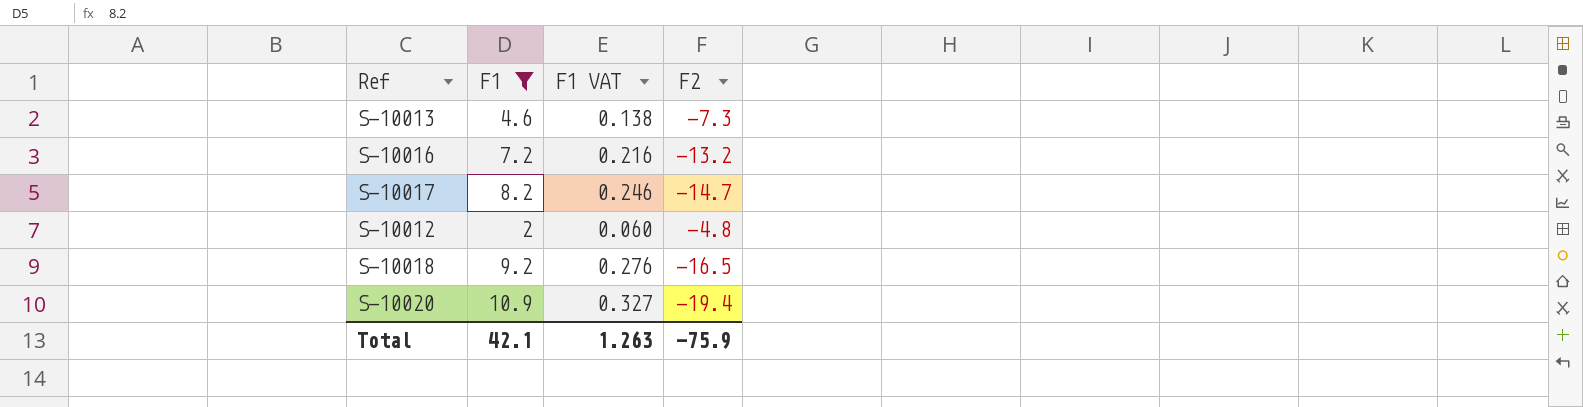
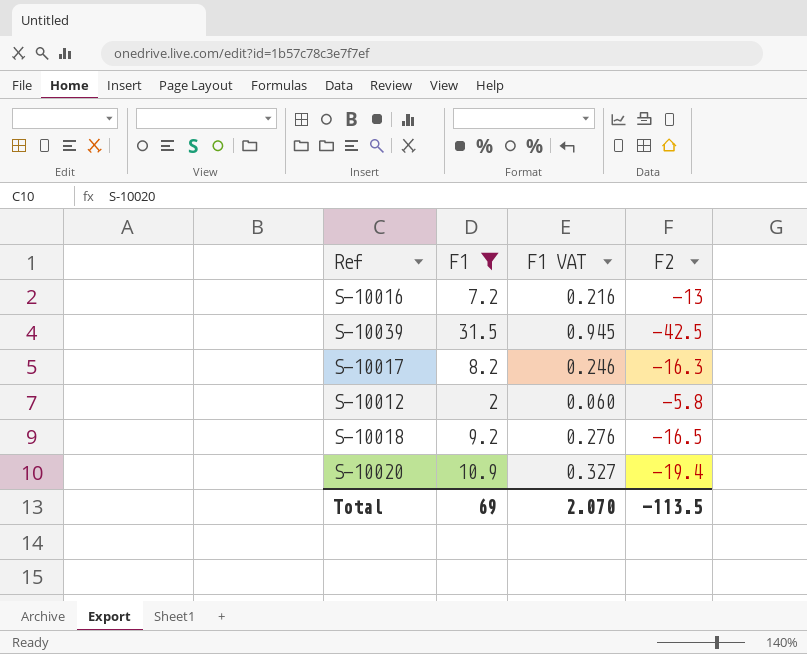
row S-10013: 4.6 | 0.138 | -7.3 -> none
S-10016 | F2: -13.2 -> -13
row S-10039: none -> 31.5 | 0.945 | -42.5
S-10017 | F2: -14.7 -> -16.3
S-10012 | F2: -4.8 -> -5.8
Total | F1: 42.1 -> 69
Total | F1 VAT: 1.263 -> 2.070
Total | F2: -75.9 -> -113.5

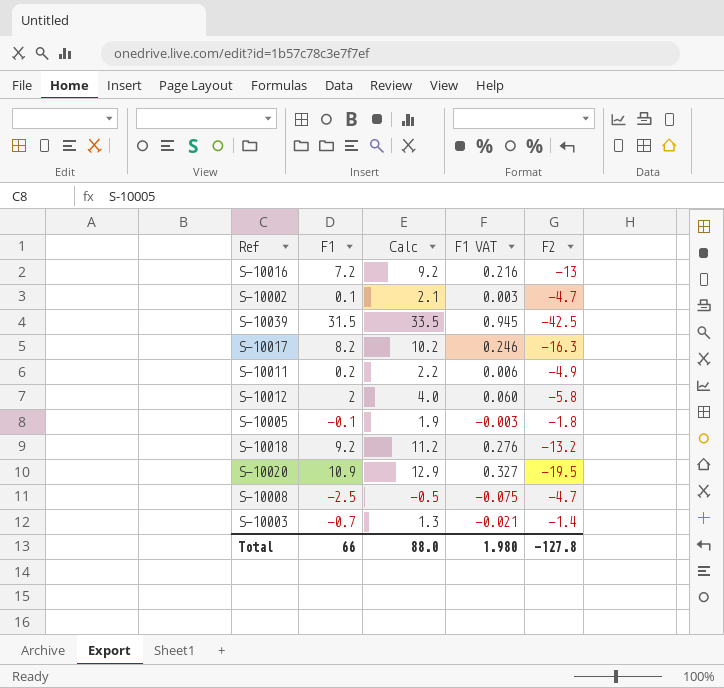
filter: F1 >= 2 -> none
column Calc | formula: none -> [F1] + 2
S-10018 | F2: -16.5 -> -13.2
S-10020 | F2: -19.4 -> -19.5
Total | F1: 69 -> 66
Total | F1 VAT: 2.070 -> 1.980
Total | F2: -113.5 -> -127.8

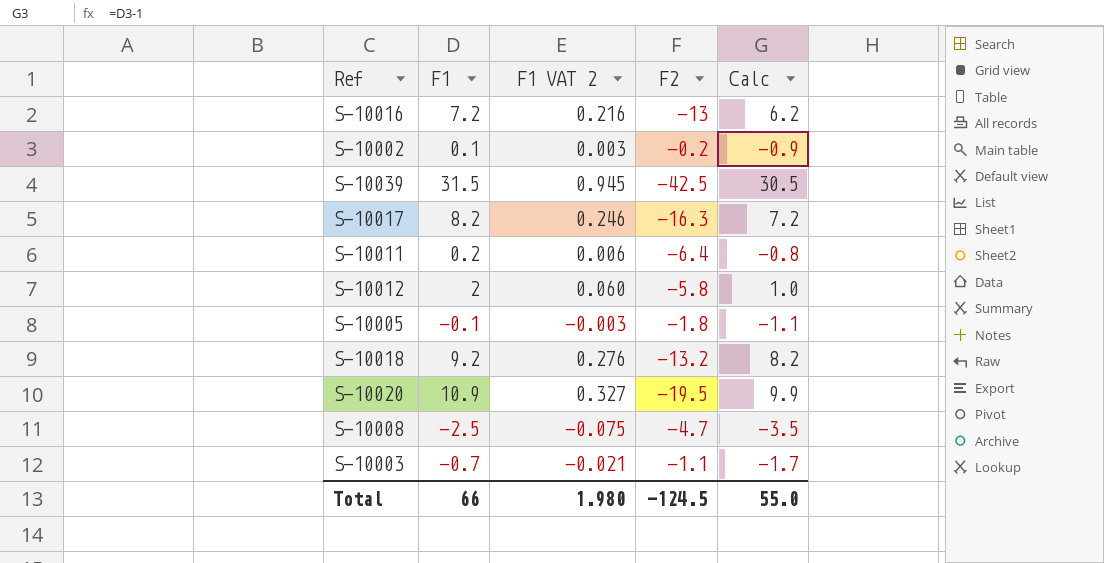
column name: F1 VAT -> F1 VAT 2
column Calc | formula: [F1] + 2 -> [F1] - 1
column Calc | position: 3 -> 5
S-10002 | F2: -4.7 -> -0.2
S-10011 | F2: -4.9 -> -6.4
S-10003 | F2: -1.4 -> -1.1
Total | F2: -127.8 -> -124.5
Total | Calc: 88.0 -> 55.0

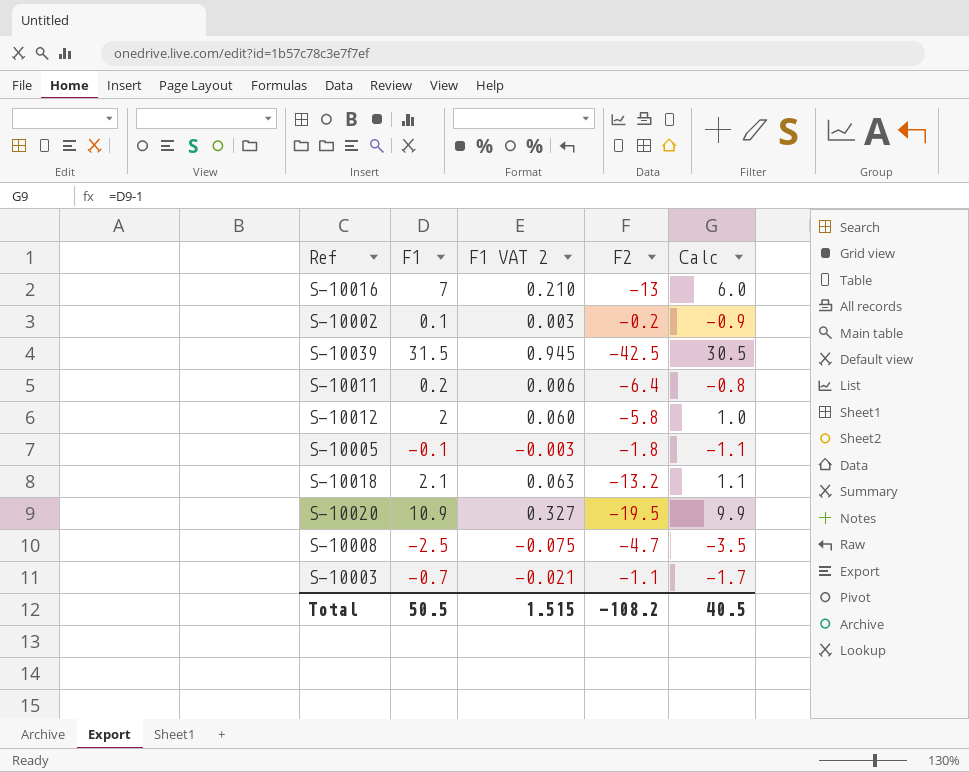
row S-10017: 8.2 | 0.246 | -16.3 | 7.2 -> none
S-10016 | F1: 7.2 -> 7
S-10016 | F1 VAT 2: 0.216 -> 0.210
S-10016 | Calc: 6.2 -> 6.0
S-10018 | F1: 9.2 -> 2.1
S-10018 | F1 VAT 2: 0.276 -> 0.063
S-10018 | Calc: 8.2 -> 1.1
Total | F1: 66 -> 50.5
Total | F1 VAT 2: 1.980 -> 1.515
Total | F2: -124.5 -> -108.2
Total | Calc: 55.0 -> 40.5

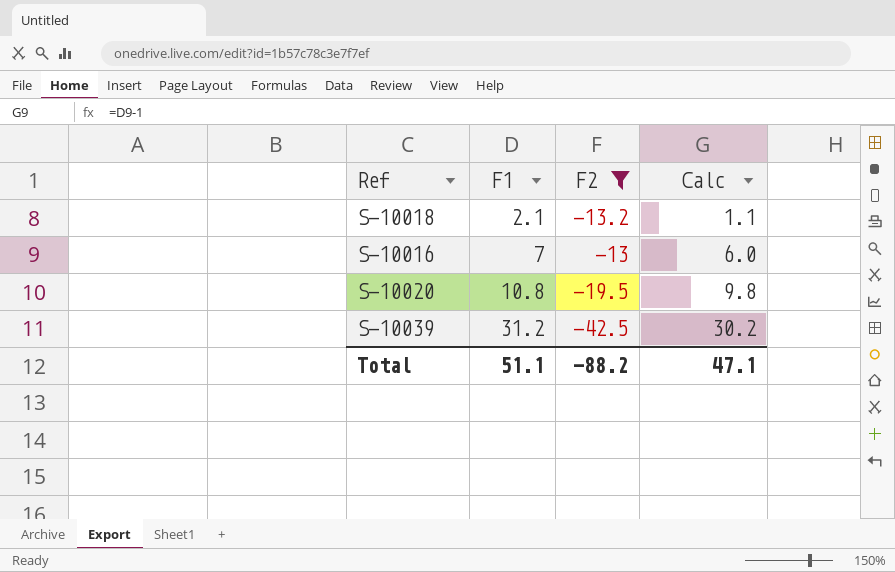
filter: none -> F2 <= -13
row order: none -> F1 ascending
column F1 VAT 2 | formula: [F1] * 0.03 -> none
S-10020 | F1: 10.9 -> 10.8
S-10020 | Calc: 9.9 -> 9.8
S-10039 | F1: 31.5 -> 31.2
S-10039 | Calc: 30.5 -> 30.2
Total | F1: 50.5 -> 51.1
Total | F2: -108.2 -> -88.2
Total | Calc: 40.5 -> 47.1

